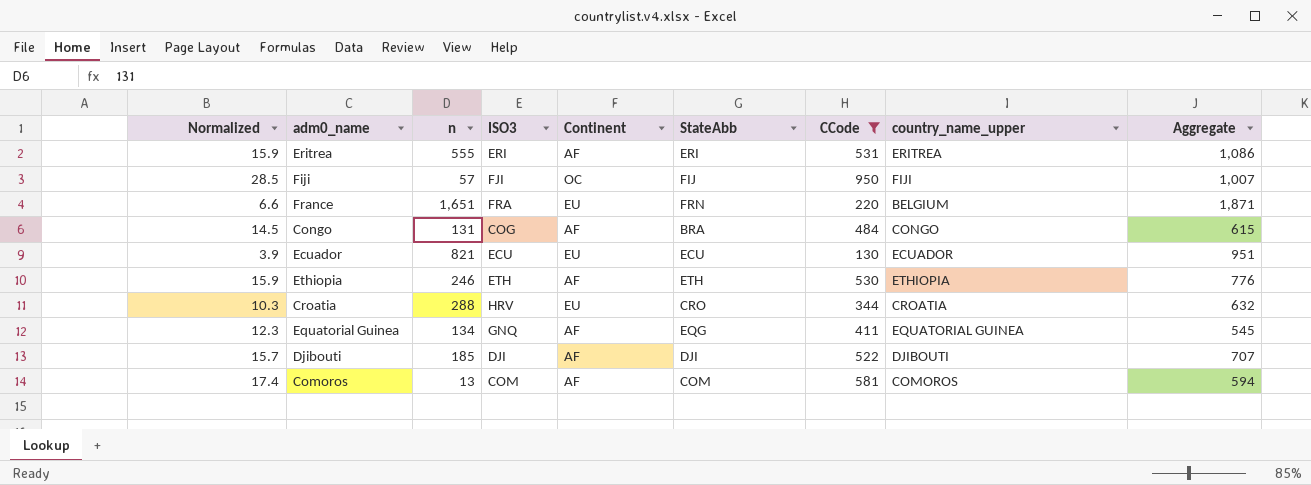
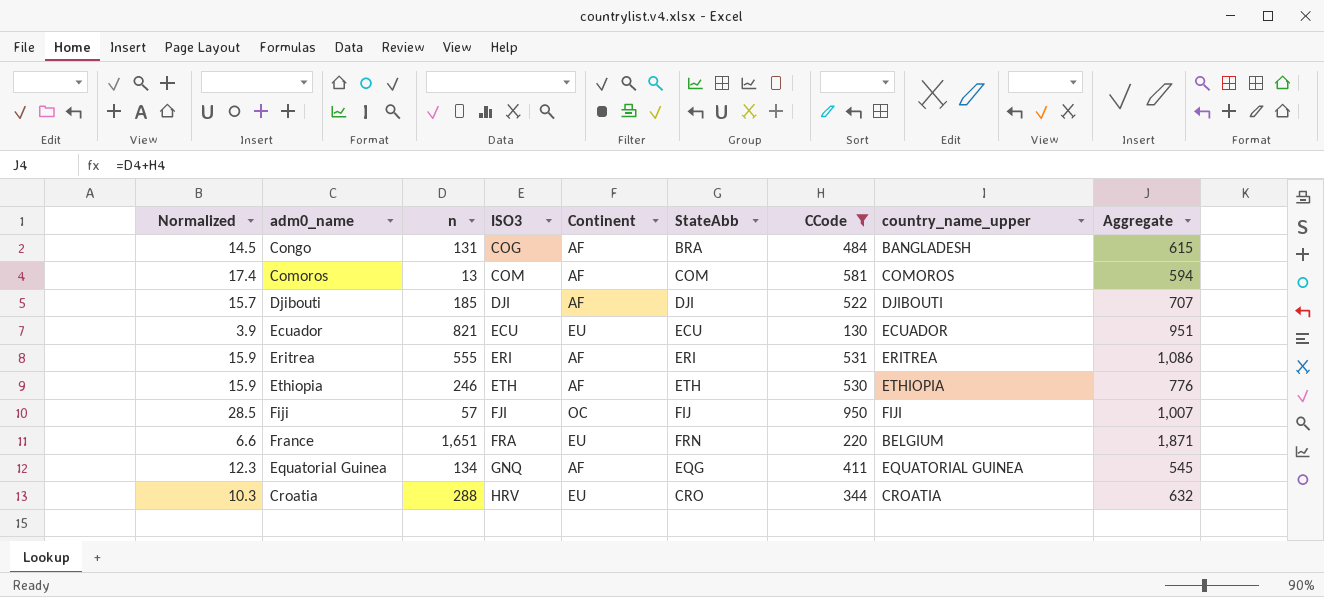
row order: none -> ISO3 ascending
Congo | country_name_upper: CONGO -> BANGLADESH

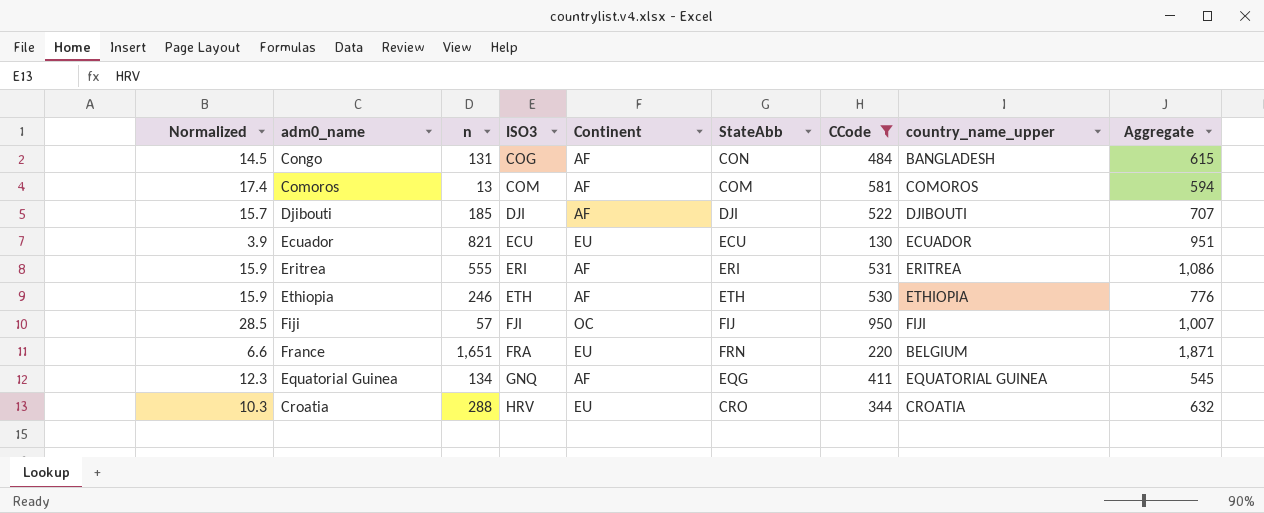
Congo | StateAbb: BRA -> CON

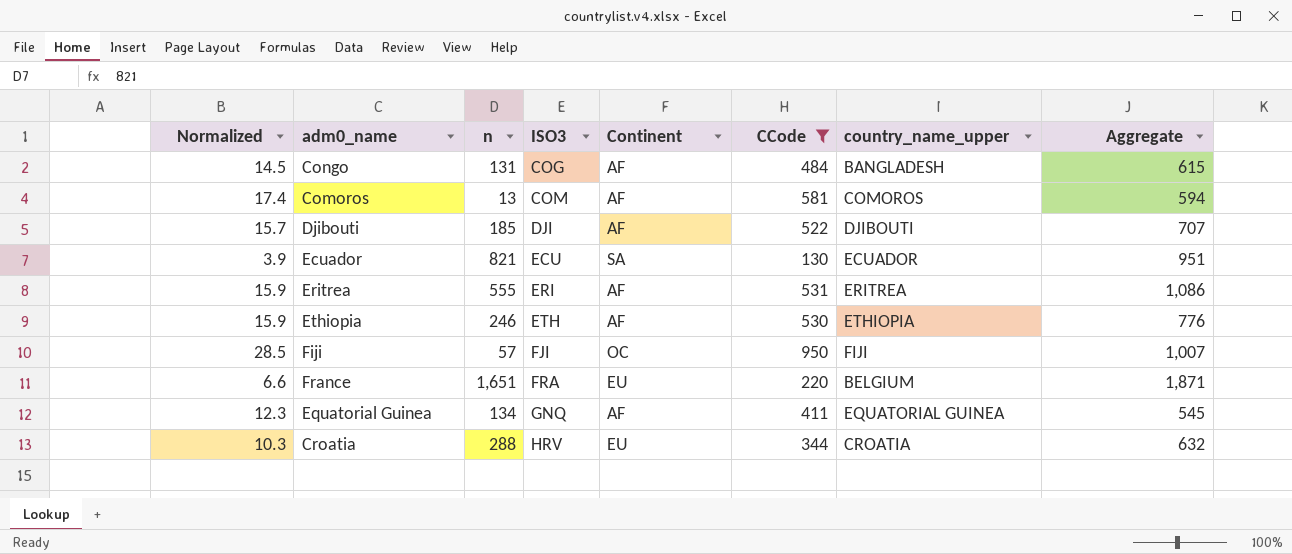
column StateAbb | position: 6 -> none
Ecuador | Continent: EU -> SA

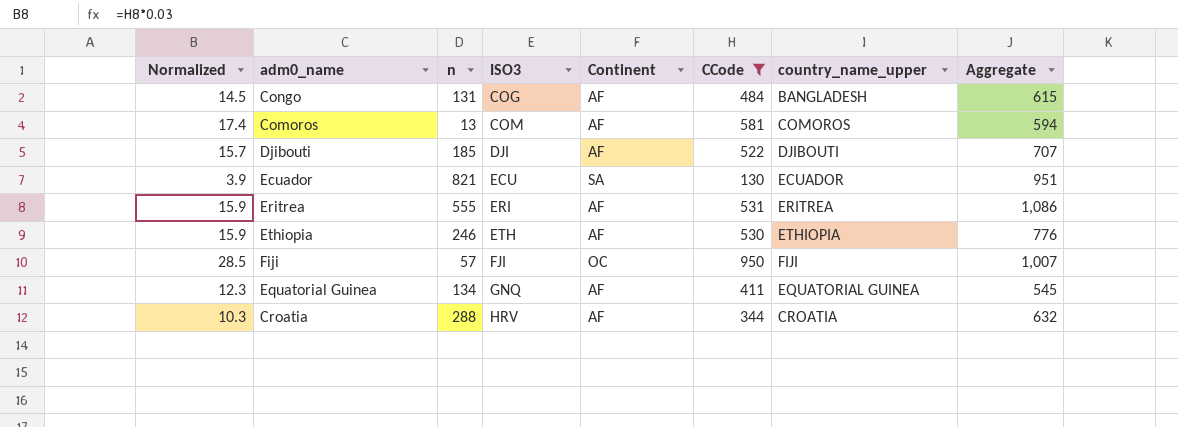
row France: 6.6 | 1,651 | FRA | EU | 220 | BELGIUM | 1,871 -> none
Croatia | Continent: EU -> AF

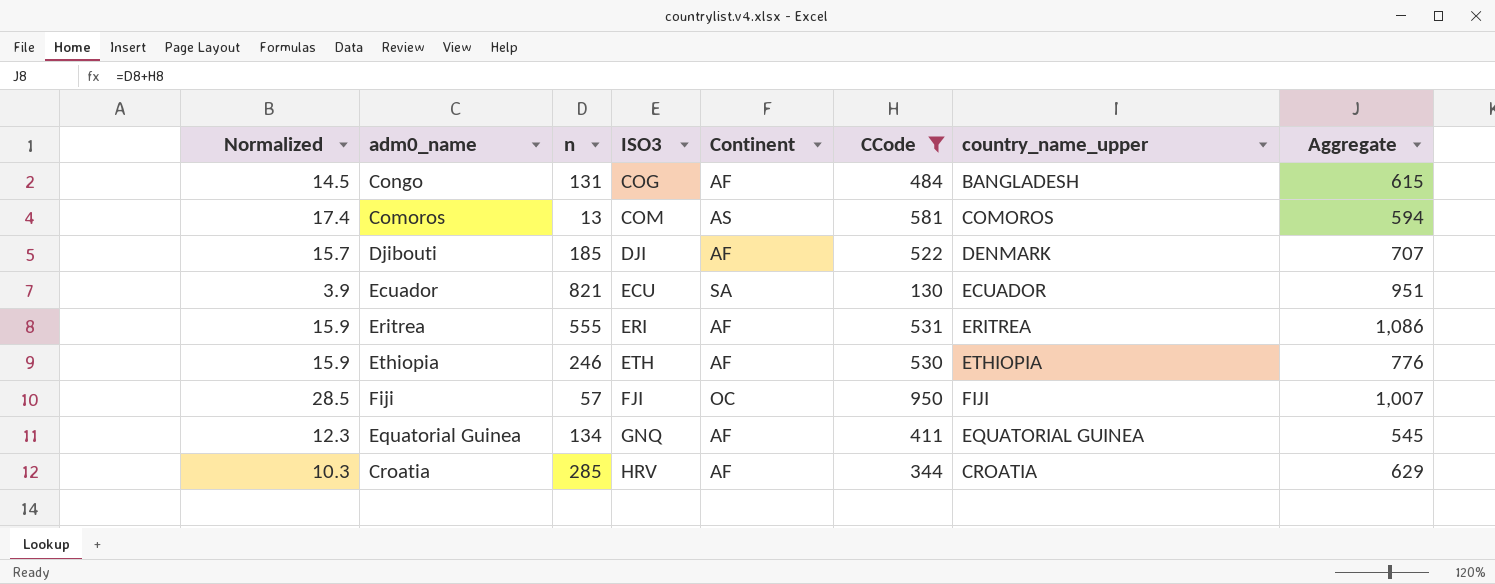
Comoros | Continent: AF -> AS
Djibouti | country_name_upper: DJIBOUTI -> DENMARK
Croatia | n: 288 -> 285
Croatia | Aggregate: 632 -> 629

